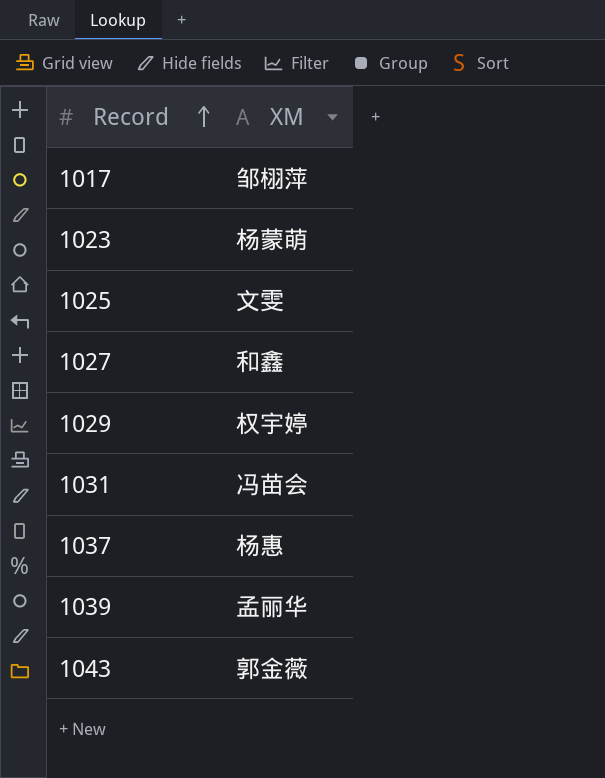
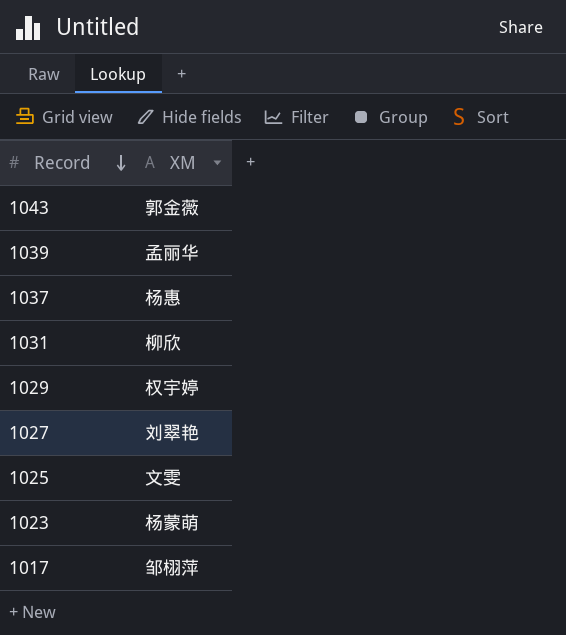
row order: Record ascending -> Record descending
1031 | XM: 冯苗会 -> 柳欣
1027 | XM: 和鑫 -> 刘翠艳

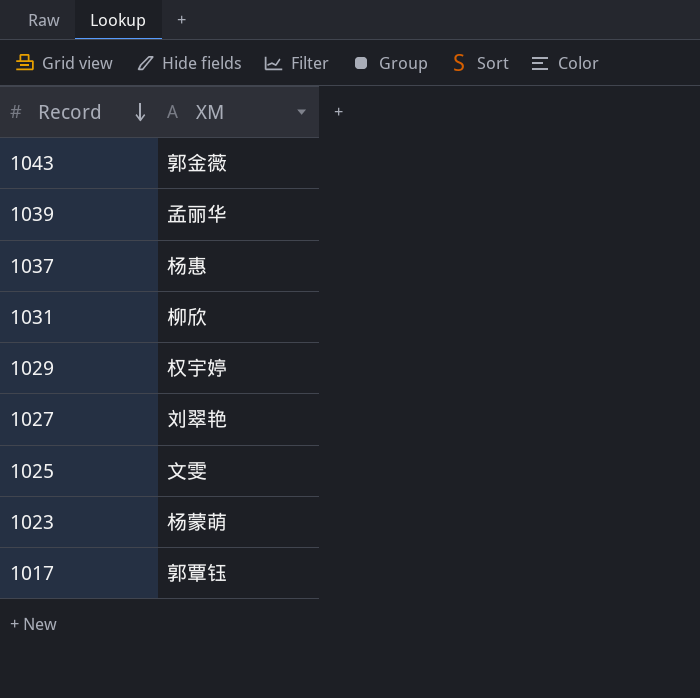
1017 | XM: 邹栩萍 -> 郭覃钰

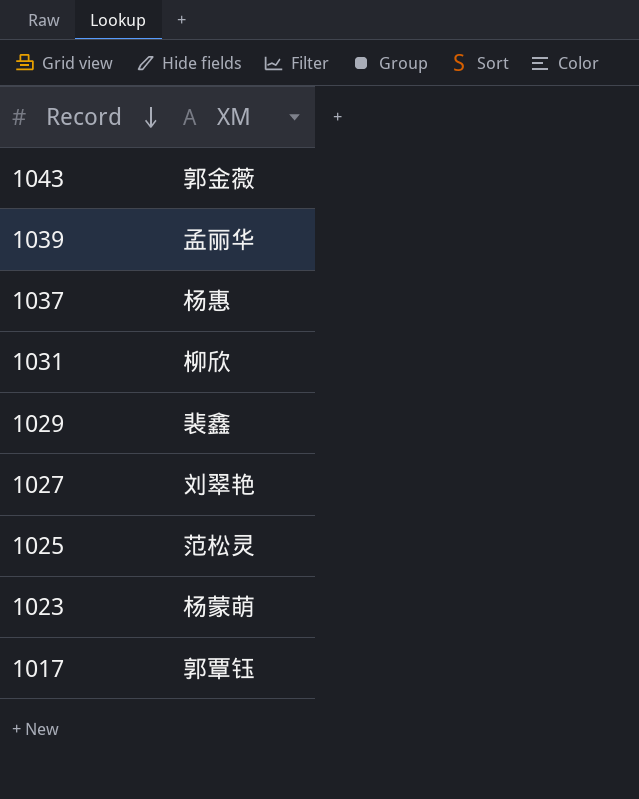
1029 | XM: 权宇婷 -> 裴鑫
1025 | XM: 文雯 -> 范松灵

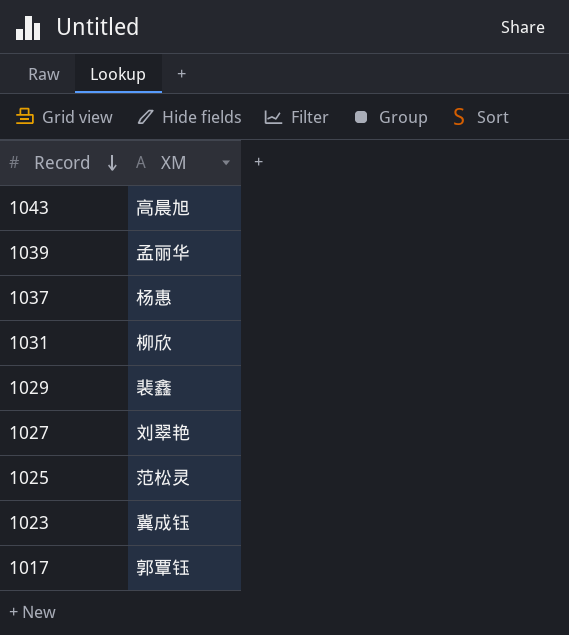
1043 | XM: 郭金薇 -> 高晨旭
1023 | XM: 杨蒙萌 -> 冀成钰

